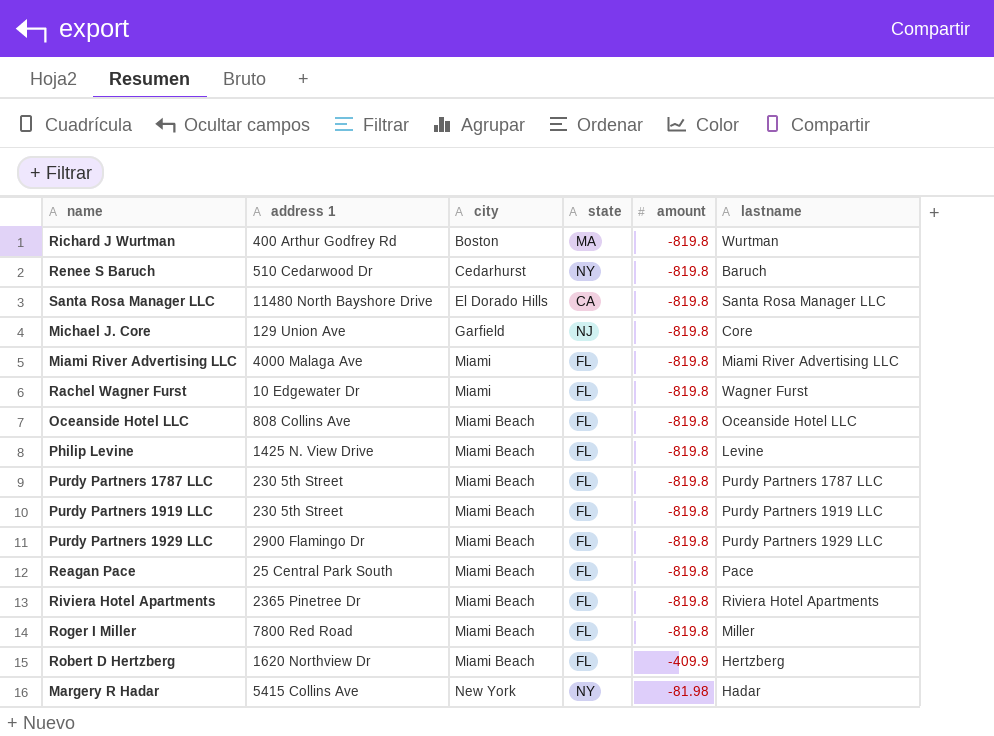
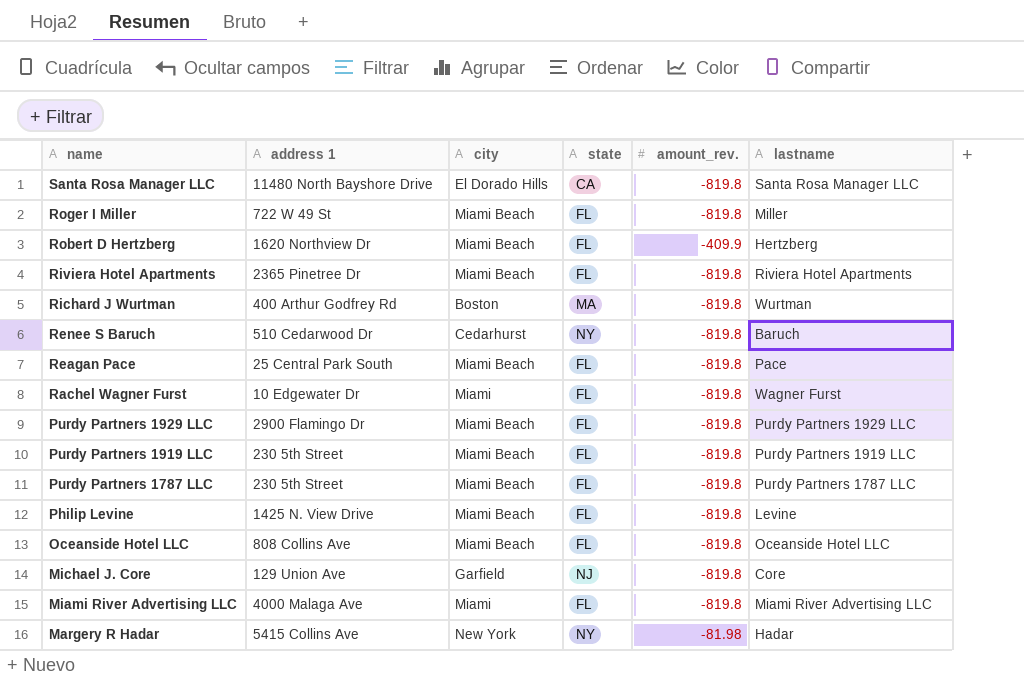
row order: city ascending -> name descending
column name: amount -> amount_rev.
Roger I Miller | address 1: 7800 Red Road -> 722 W 49 St

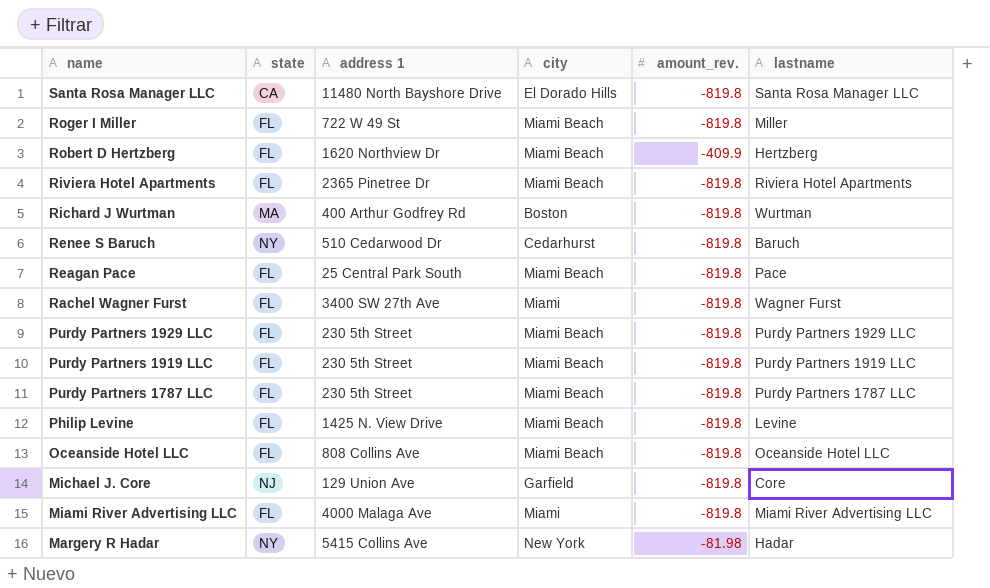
column state | position: 4 -> 2
Rachel Wagner Furst | address 1: 10 Edgewater Dr -> 3400 SW 27th Ave
Purdy Partners 1929 LLC | address 1: 2900 Flamingo Dr -> 230 5th Street

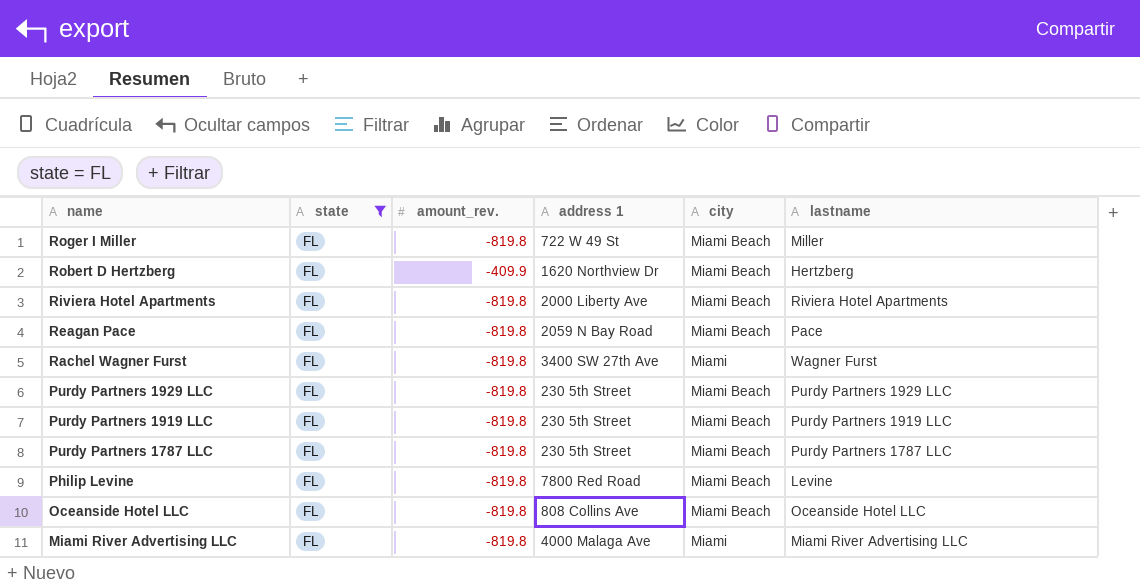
filter: none -> state = FL
column amount_rev. | position: 5 -> 3
Riviera Hotel Apartments | address 1: 2365 Pinetree Dr -> 2000 Liberty Ave
Reagan Pace | address 1: 25 Central Park South -> 2059 N Bay Road
Philip Levine | address 1: 1425 N. View Drive -> 7800 Red Road

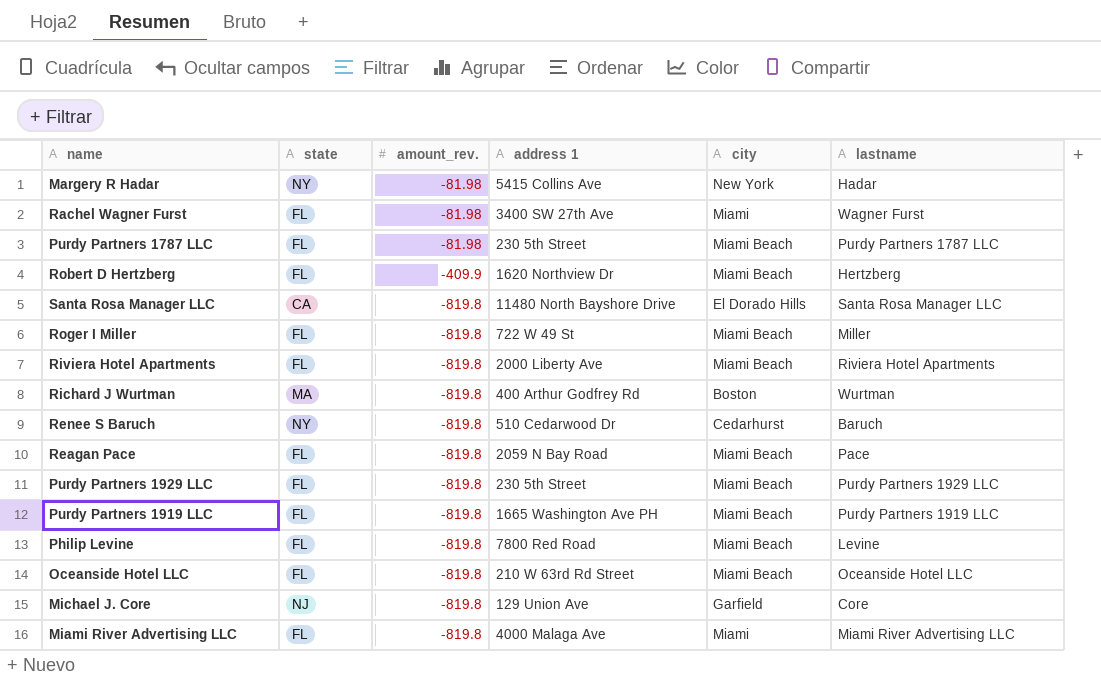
filter: state = FL -> none
row order: name descending -> amount_rev. descending
Rachel Wagner Furst | amount_rev.: -819.8 -> -81.98
Purdy Partners 1787 LLC | amount_rev.: -819.8 -> -81.98
Purdy Partners 1919 LLC | address 1: 230 5th Street -> 1665 Washington Ave PH
Oceanside Hotel LLC | address 1: 808 Collins Ave -> 210 W 63rd Rd Street

